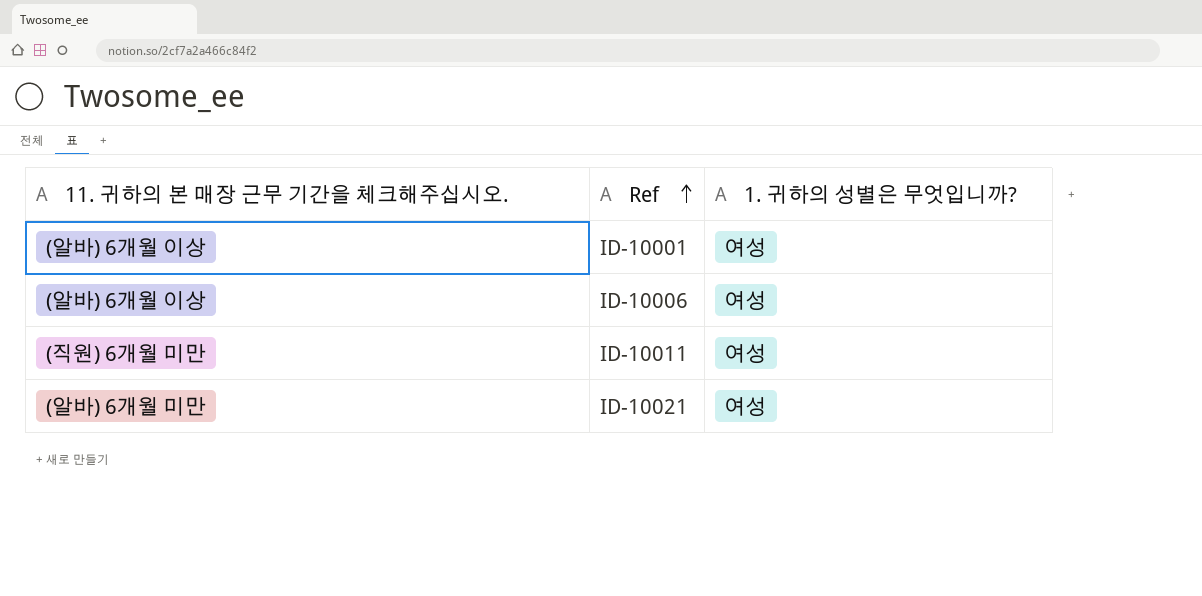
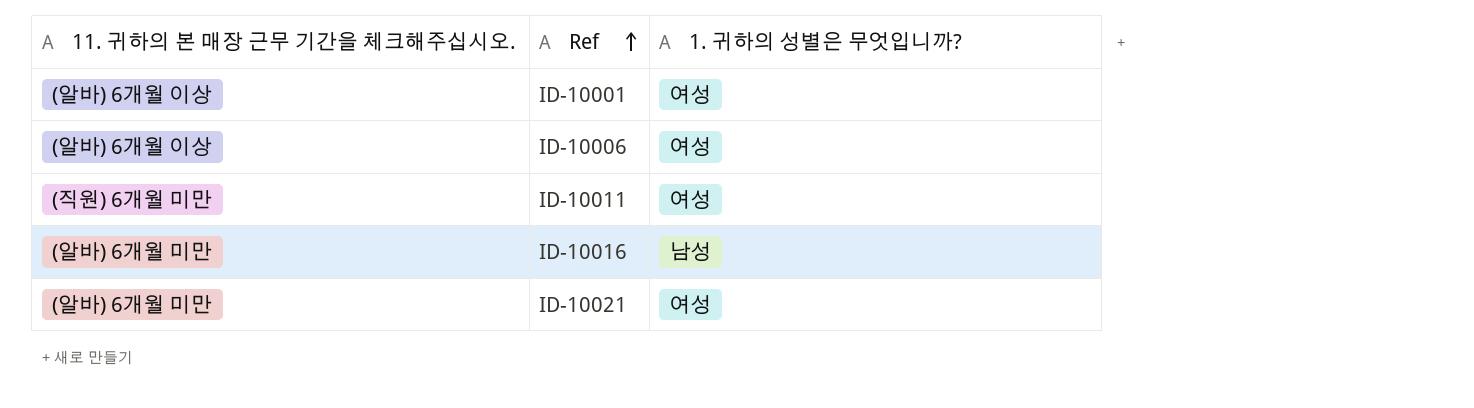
row ID-10016: none -> (알바) 6개월 미만 | 남성

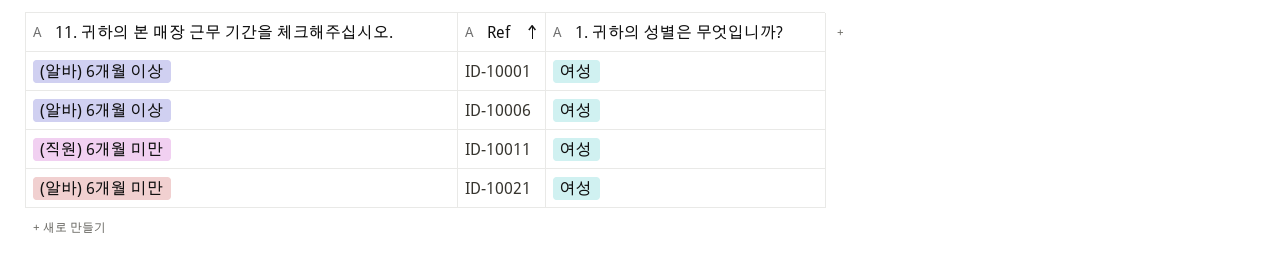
row ID-10016: (알바) 6개월 미만 | 남성 -> none

